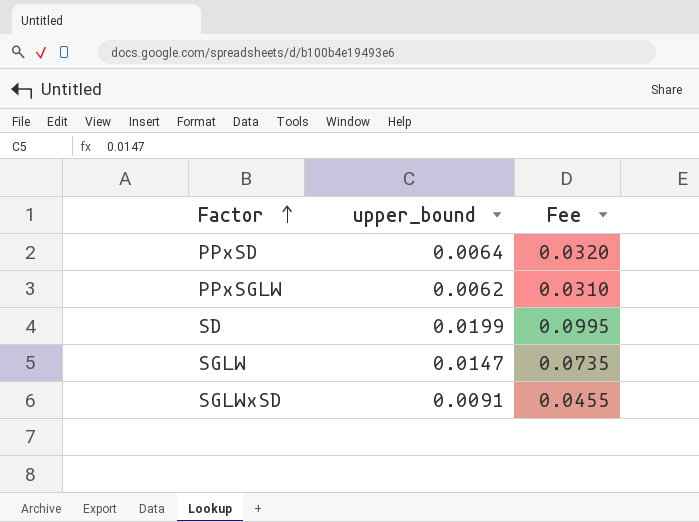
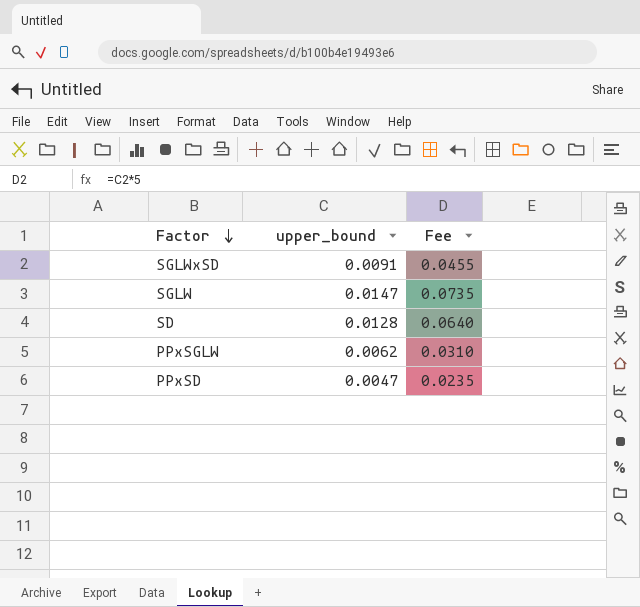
row order: Factor ascending -> Factor descending
SD | upper_bound: 0.0199 -> 0.0128
SD | Fee: 0.0995 -> 0.0640
PPxSD | upper_bound: 0.0064 -> 0.0047
PPxSD | Fee: 0.0320 -> 0.0235

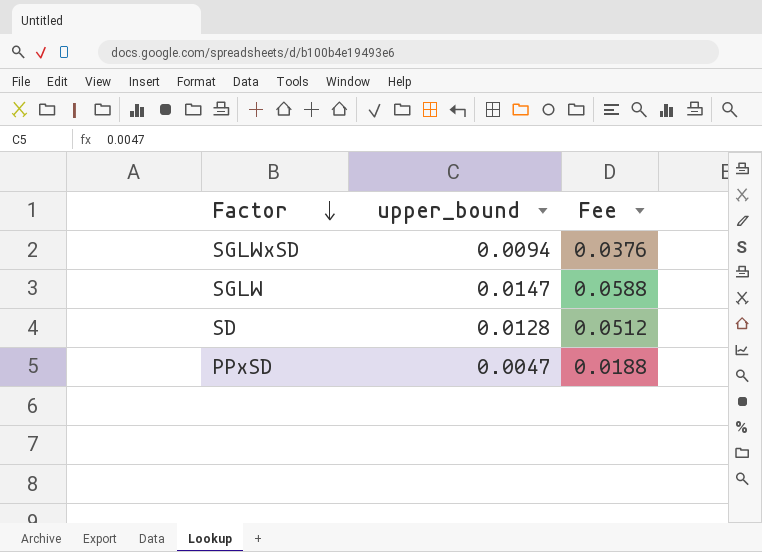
column Fee | formula: [upper_bound] * 5 -> [upper_bound] * 4
row PPxSGLW: 0.0062 | 0.0310 -> none
SGLWxSD | upper_bound: 0.0091 -> 0.0094

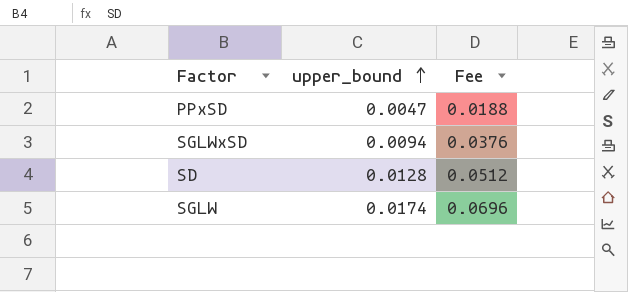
row order: Factor descending -> upper_bound ascending
SGLW | upper_bound: 0.0147 -> 0.0174
SGLW | Fee: 0.0588 -> 0.0696

